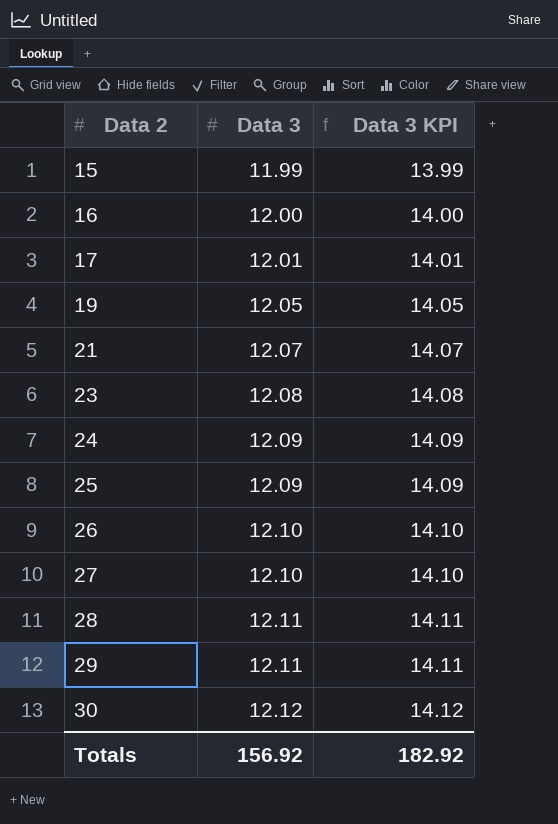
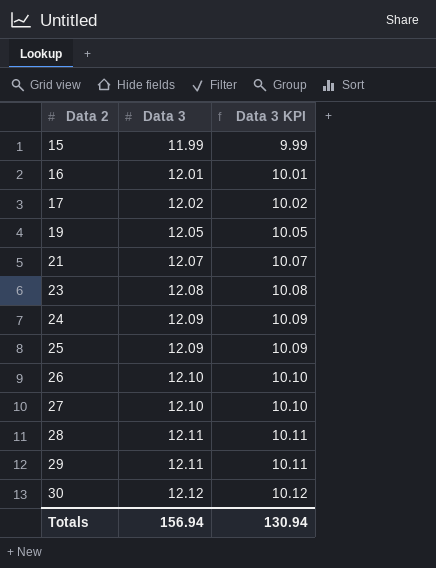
column Data 3 KPI | formula: [Data 3] + 2 -> [Data 3] - 2
16 | Data 3: 12.00 -> 12.01
17 | Data 3: 12.01 -> 12.02
Totals | Data 3: 156.92 -> 156.94
Totals | Data 3 KPI: 182.92 -> 130.94

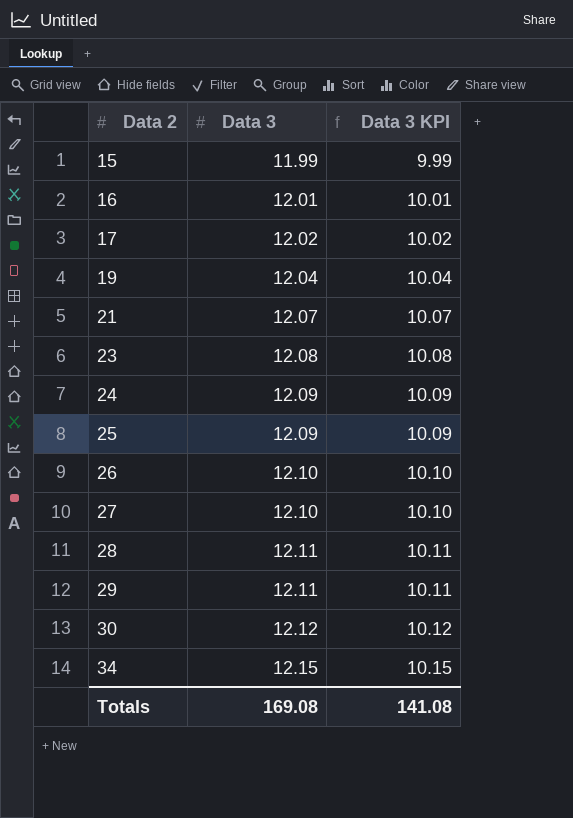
19 | Data 3: 12.05 -> 12.04
19 | Data 3 KPI: 10.05 -> 10.04
row 34: none -> 12.15 | 10.15
Totals | Data 3: 156.94 -> 169.08
Totals | Data 3 KPI: 130.94 -> 141.08

